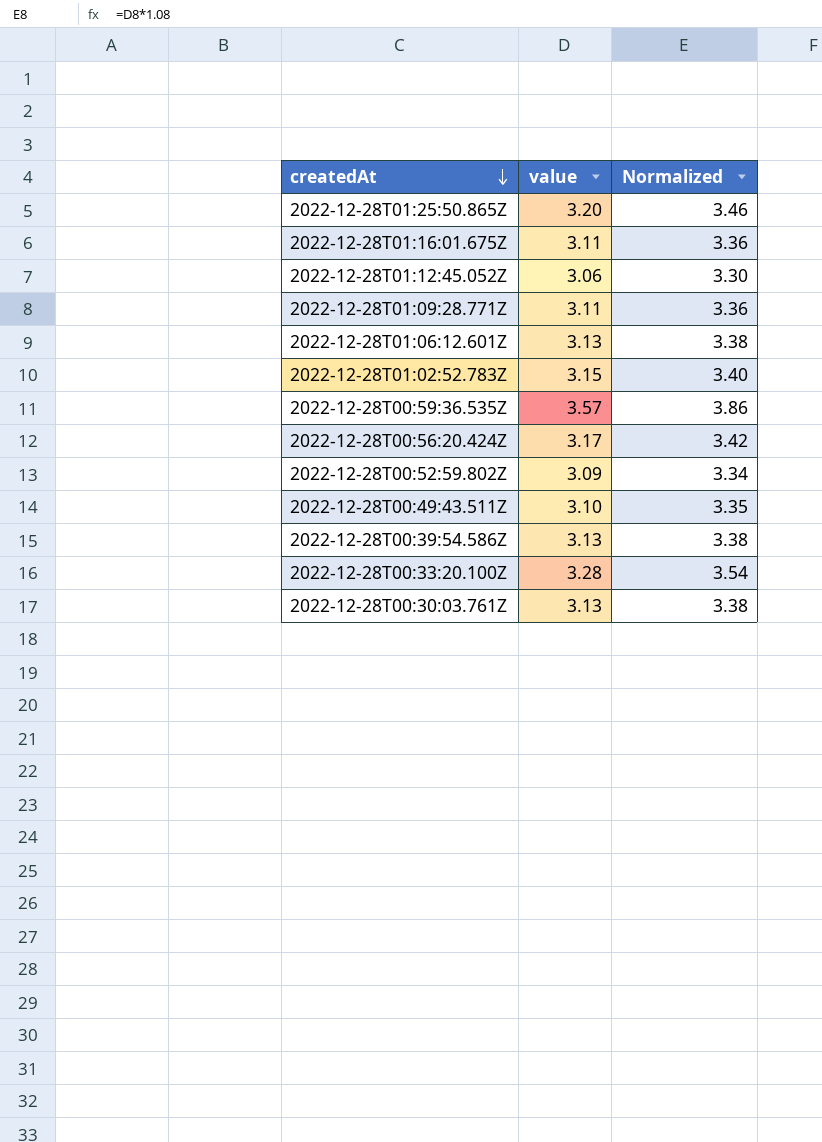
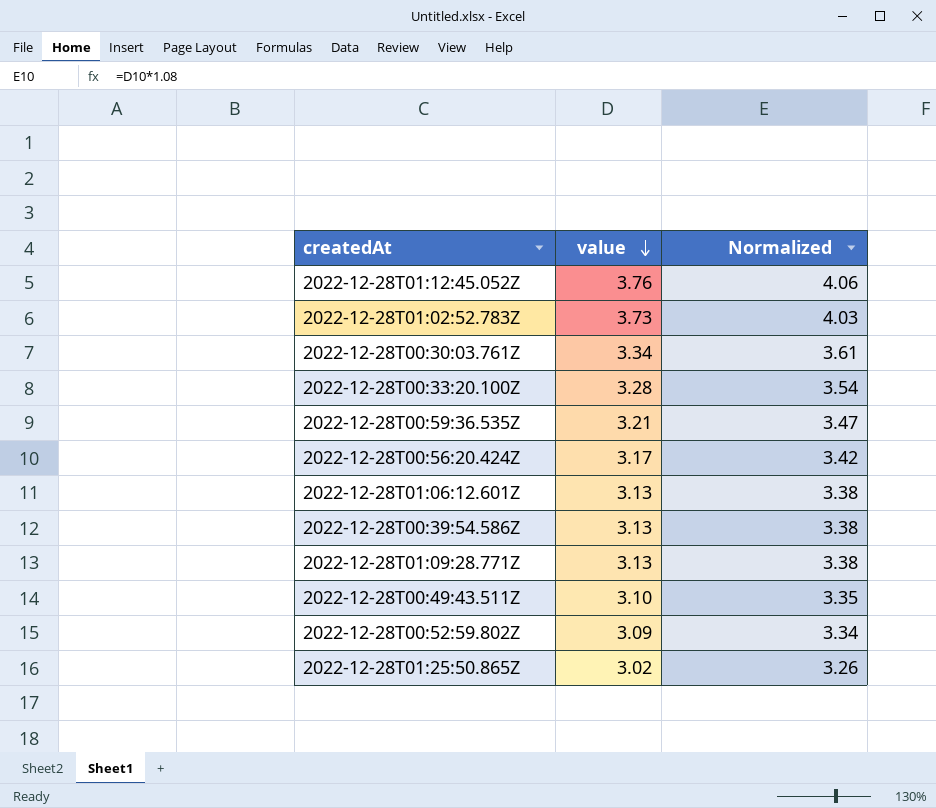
row order: createdAt descending -> value descending
row 2022-12-28T01:16:01.675Z: 3.11 | 3.36 -> none
2022-12-28T01:12:45.052Z | value: 3.06 -> 3.76
2022-12-28T01:12:45.052Z | Normalized: 3.30 -> 4.06
2022-12-28T01:02:52.783Z | value: 3.15 -> 3.73
2022-12-28T01:02:52.783Z | Normalized: 3.40 -> 4.03
2022-12-28T00:30:03.761Z | value: 3.13 -> 3.34
2022-12-28T00:30:03.761Z | Normalized: 3.38 -> 3.61
2022-12-28T00:59:36.535Z | value: 3.57 -> 3.21
2022-12-28T00:59:36.535Z | Normalized: 3.86 -> 3.47
2022-12-28T01:09:28.771Z | value: 3.11 -> 3.13
2022-12-28T01:09:28.771Z | Normalized: 3.36 -> 3.38
2022-12-28T01:25:50.865Z | value: 3.20 -> 3.02
2022-12-28T01:25:50.865Z | Normalized: 3.46 -> 3.26

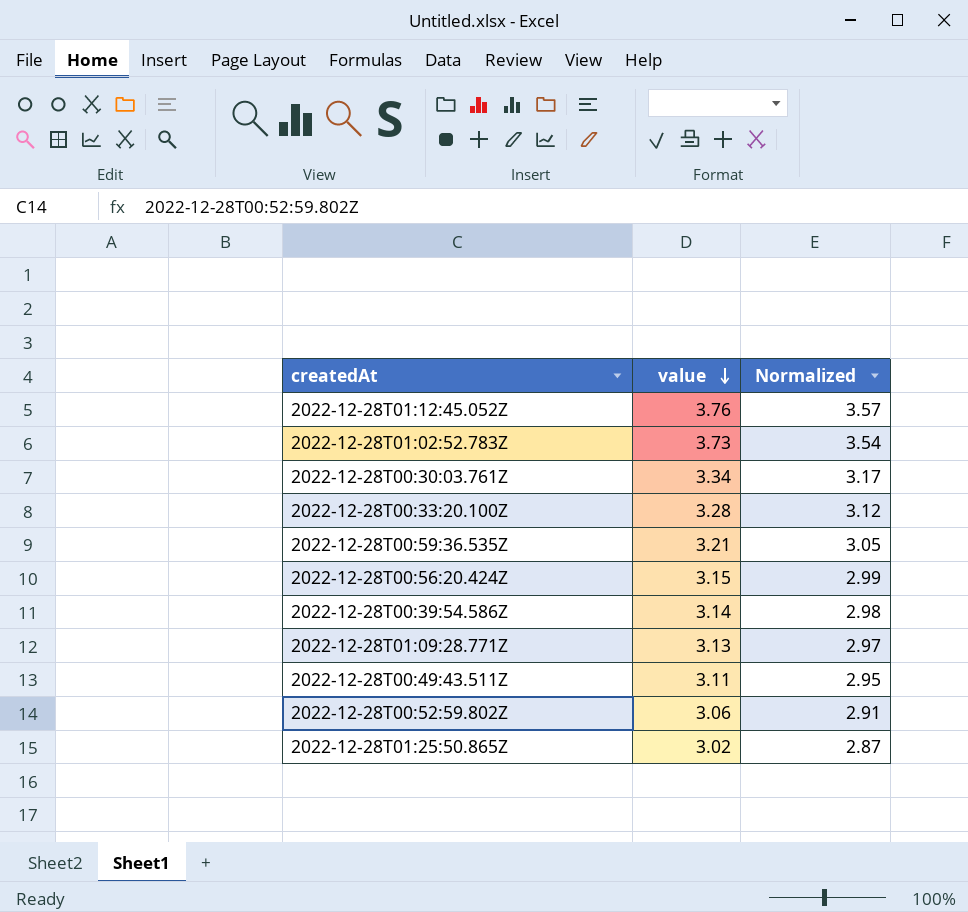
column Normalized | formula: [value] * 1.08 -> [value] * 0.95
row 2022-12-28T01:06:12.601Z: 3.13 | 3.38 -> none
2022-12-28T00:56:20.424Z | value: 3.17 -> 3.15
2022-12-28T00:39:54.586Z | value: 3.13 -> 3.14
2022-12-28T00:49:43.511Z | value: 3.10 -> 3.11
2022-12-28T00:52:59.802Z | value: 3.09 -> 3.06

